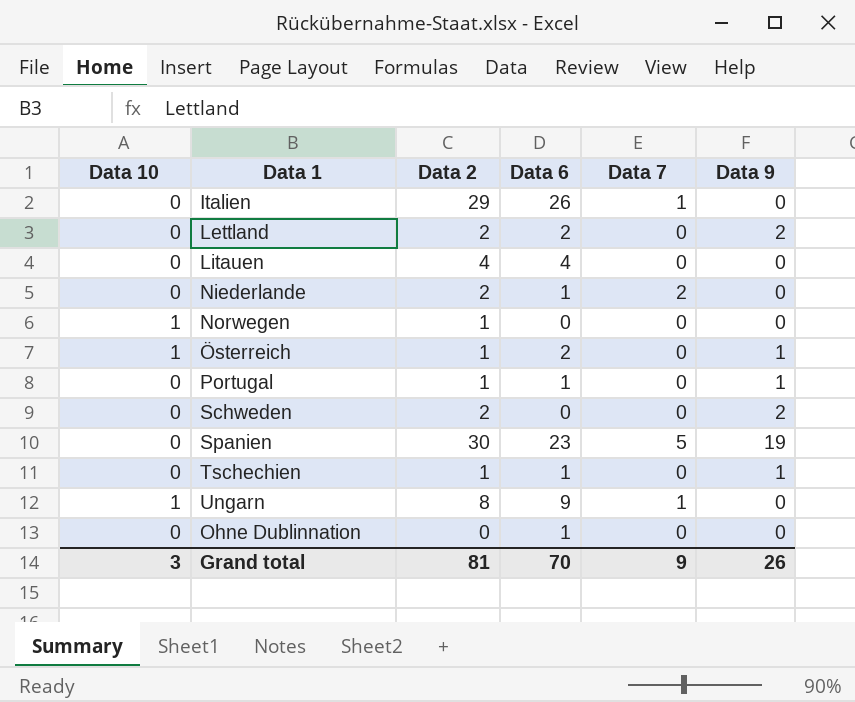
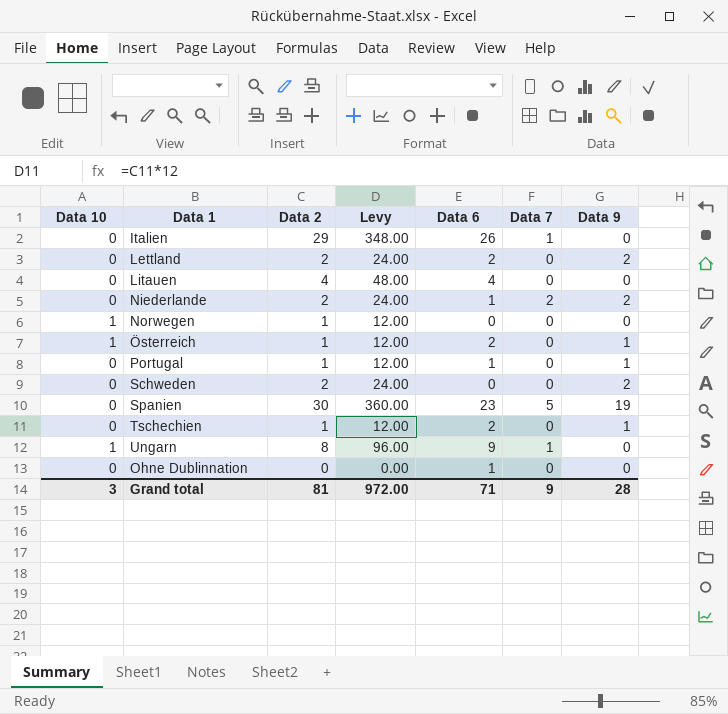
column Levy | formula: none -> [Data 2] * 12
Niederlande | Data 9: 0 -> 2
Tschechien | Data 6: 1 -> 2
Grand total | Data 6: 70 -> 71
Grand total | Data 9: 26 -> 28

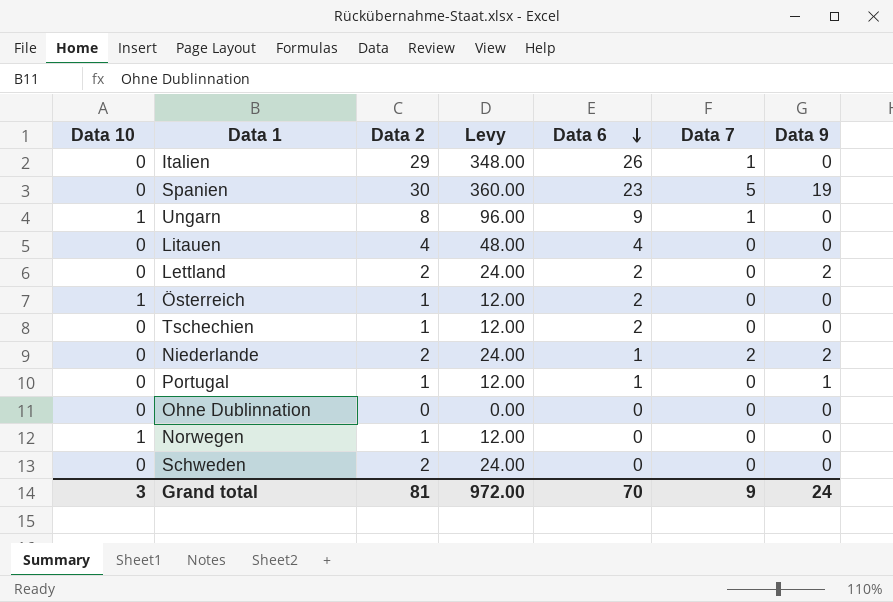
row order: none -> Data 6 descending
Österreich | Data 9: 1 -> 0
Tschechien | Data 9: 1 -> 0
Ohne Dublinnation | Data 6: 1 -> 0
Schweden | Data 9: 2 -> 0
Grand total | Data 6: 71 -> 70
Grand total | Data 9: 28 -> 24

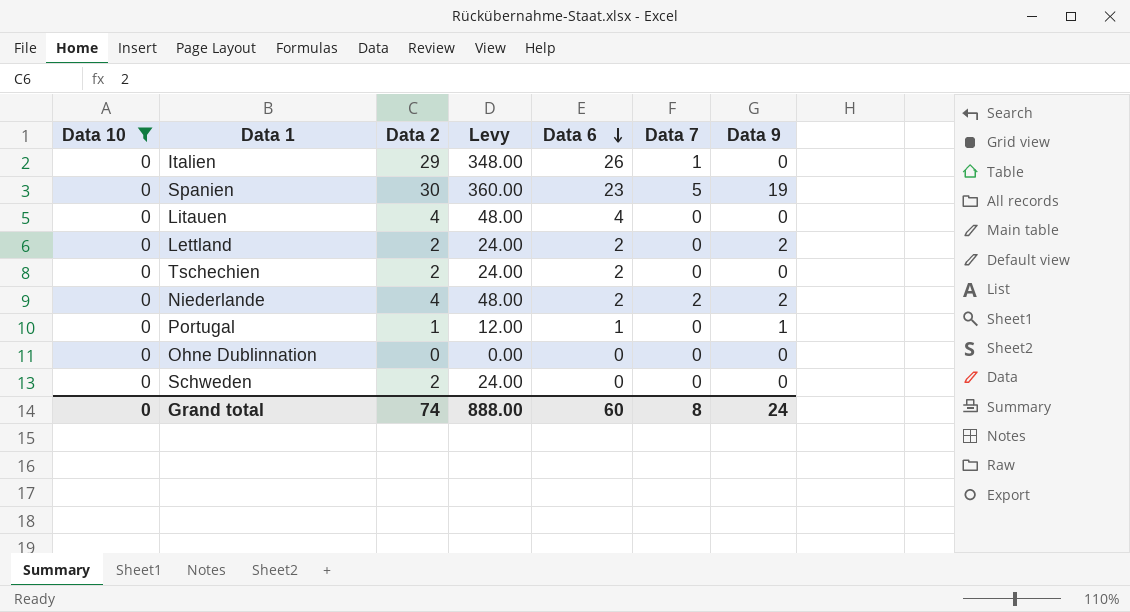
filter: none -> Data 10 = 0
Tschechien | Data 2: 1 -> 2
Tschechien | Levy: 12.00 -> 24.00
Niederlande | Data 2: 2 -> 4
Niederlande | Levy: 24.00 -> 48.00
Niederlande | Data 6: 1 -> 2
Grand total | Data 10: 3 -> 0
Grand total | Data 2: 81 -> 74
Grand total | Levy: 972.00 -> 888.00
Grand total | Data 6: 70 -> 60
Grand total | Data 7: 9 -> 8

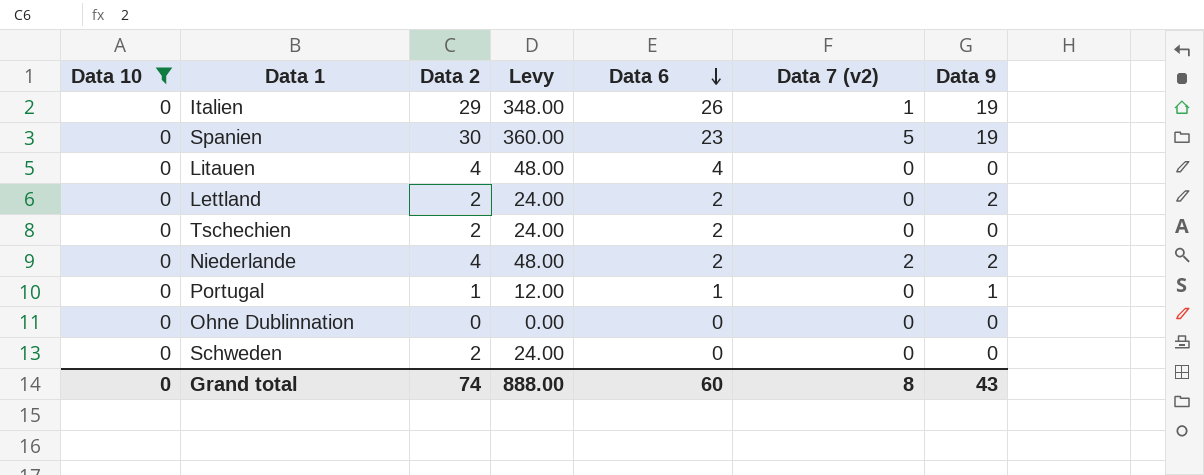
column name: Data 7 -> Data 7 (v2)
Italien | Data 9: 0 -> 19
Grand total | Data 9: 24 -> 43

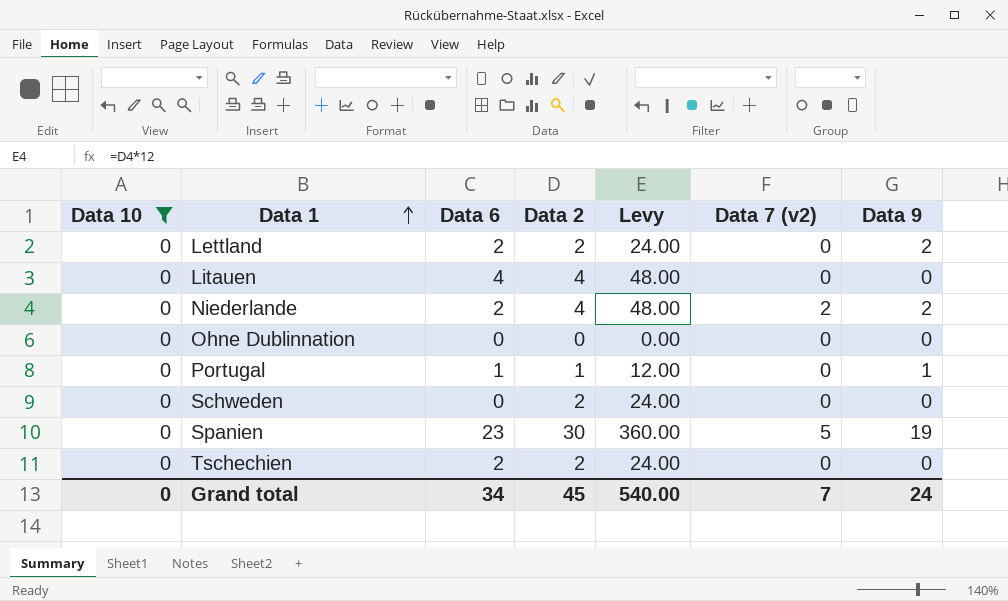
row order: Data 6 descending -> Data 1 ascending
column Data 6 | position: 5 -> 3
row Italien: 0 | 29 | 348.00 | 26 | 1 | 19 -> none
Grand total | Data 6: 60 -> 34
Grand total | Data 2: 74 -> 45
Grand total | Levy: 888.00 -> 540.00
Grand total | Data 7 (v2): 8 -> 7
Grand total | Data 9: 43 -> 24

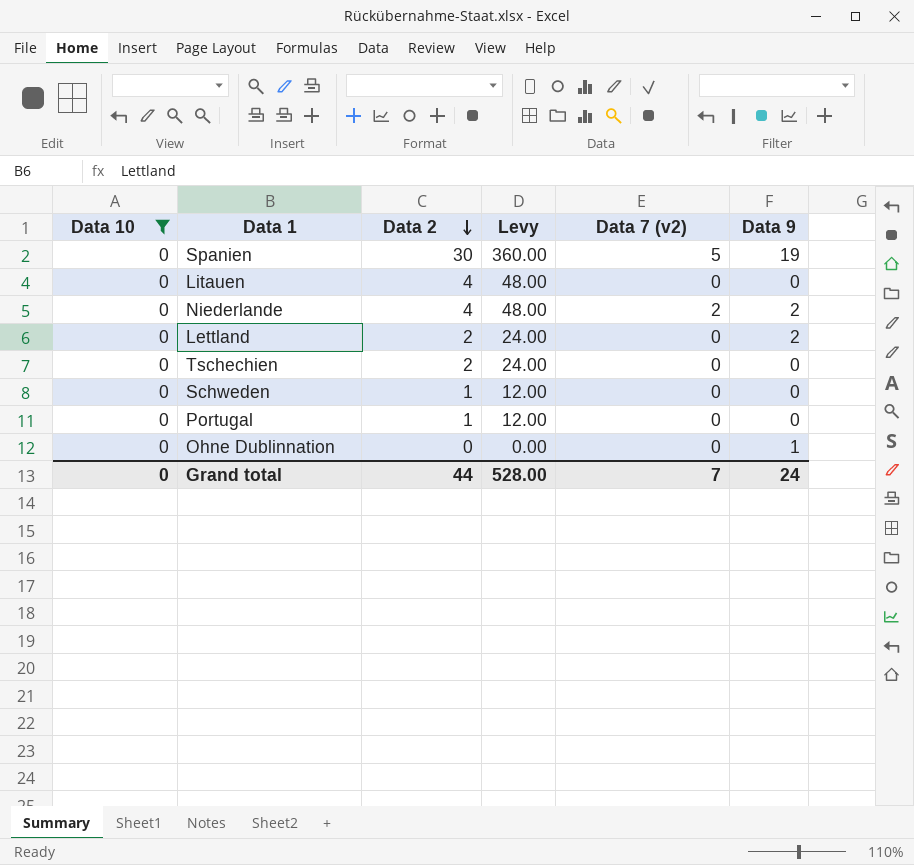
row order: Data 1 ascending -> Data 2 descending
column Data 6 | position: 3 -> none
Schweden | Data 2: 2 -> 1
Schweden | Levy: 24.00 -> 12.00
Portugal | Data 9: 1 -> 0
Ohne Dublinnation | Data 9: 0 -> 1
Grand total | Data 2: 45 -> 44
Grand total | Levy: 540.00 -> 528.00

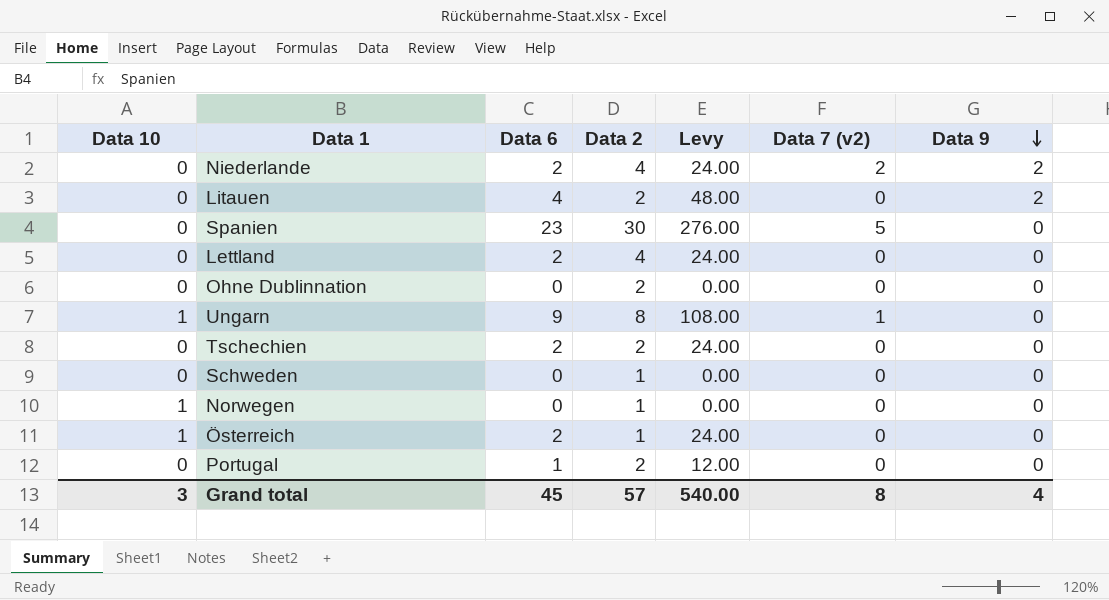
filter: Data 10 = 0 -> none
row order: Data 2 descending -> Data 9 descending
column Data 6 | position: none -> 3
column Levy | formula: [Data 2] * 12 -> [Data 6] * 12
Litauen | Data 2: 4 -> 2
Litauen | Data 9: 0 -> 2
Spanien | Data 9: 19 -> 0
Lettland | Data 2: 2 -> 4
Lettland | Data 9: 2 -> 0
Ohne Dublinnation | Data 2: 0 -> 2
Ohne Dublinnation | Data 9: 1 -> 0
Portugal | Data 2: 1 -> 2
Grand total | Data 10: 0 -> 3
Grand total | Data 2: 44 -> 57
Grand total | Levy: 528.00 -> 540.00
Grand total | Data 7 (v2): 7 -> 8
Grand total | Data 9: 24 -> 4

